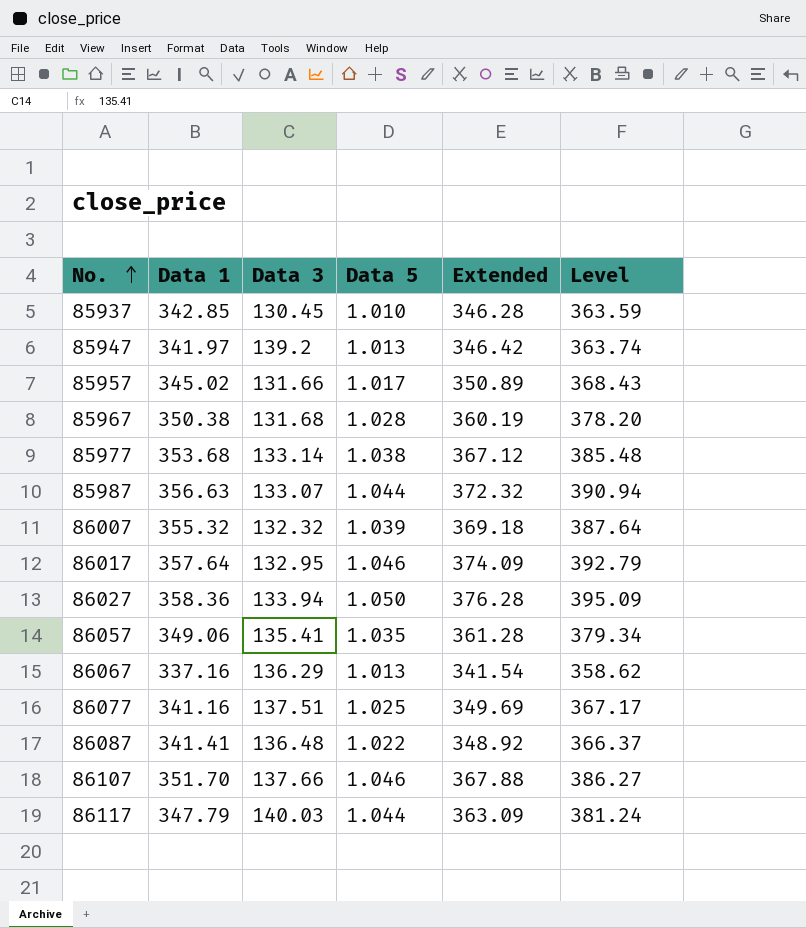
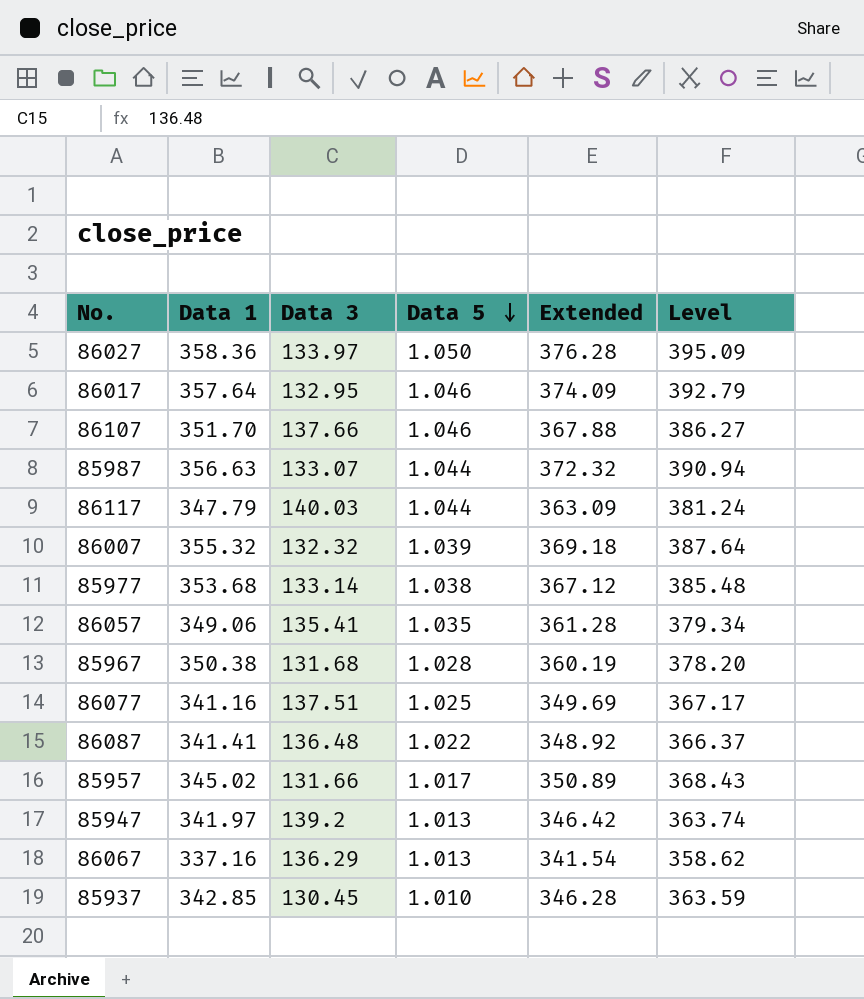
row order: No. ascending -> Data 5 descending
86027 | Data 3: 133.94 -> 133.97

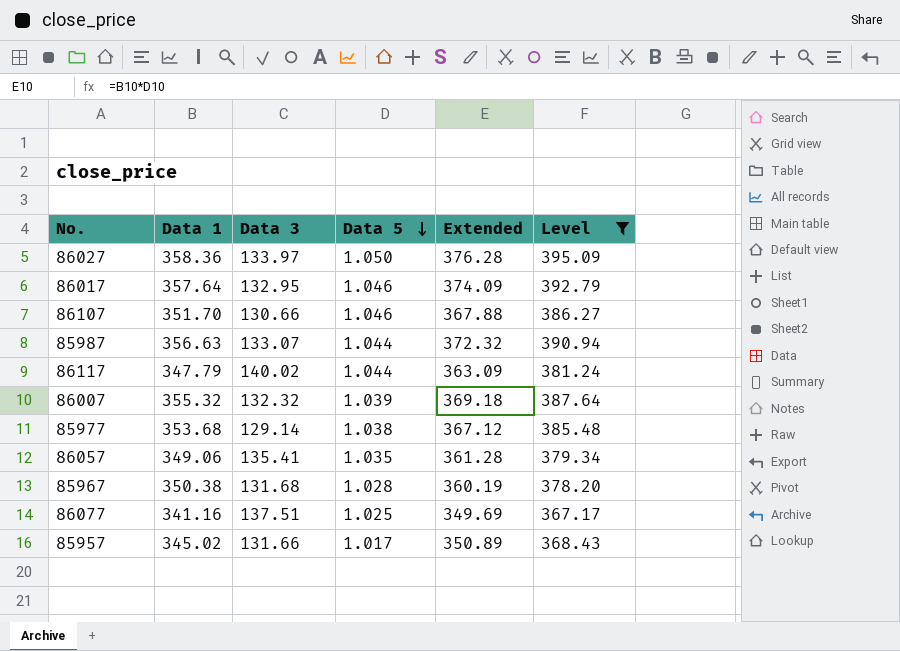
filter: none -> Level >= 367.17
86107 | Data 3: 137.66 -> 130.66
86117 | Data 3: 140.03 -> 140.02
85977 | Data 3: 133.14 -> 129.14

